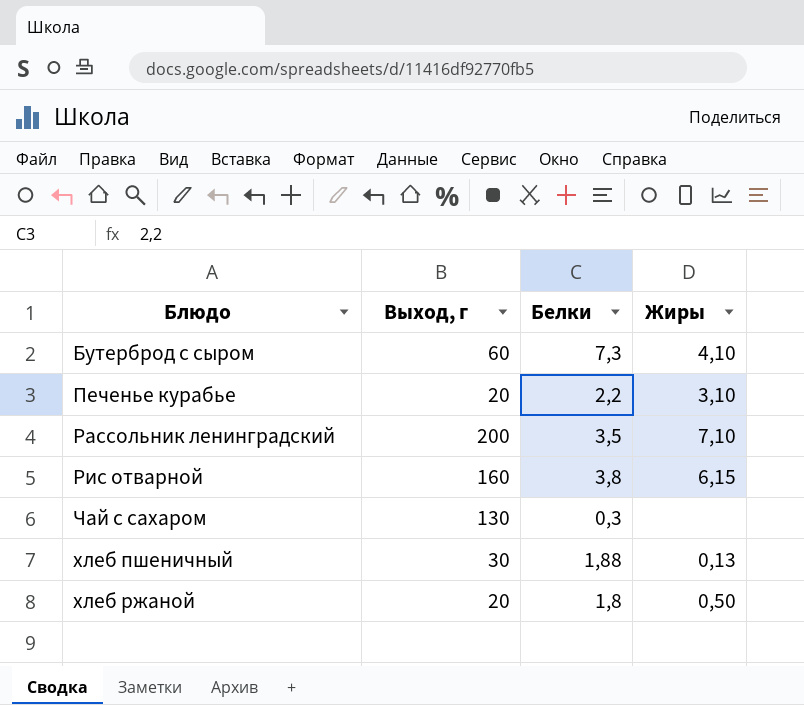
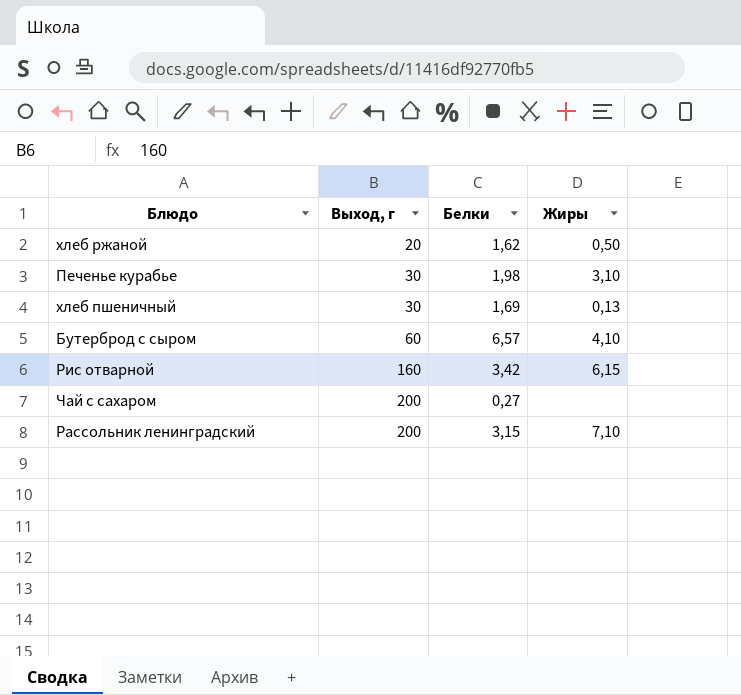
row order: none -> Выход, г ascending
хлеб ржаной | Белки: 1,8 -> 1,62
Печенье курабье | Выход, г: 20 -> 30
Печенье курабье | Белки: 2,2 -> 1,98
хлеб пшеничный | Белки: 1,88 -> 1,69
Бутерброд с сыром | Белки: 7,3 -> 6,57
Рис отварной | Белки: 3,8 -> 3,42
Чай с сахаром | Выход, г: 130 -> 200
Чай с сахаром | Белки: 0,3 -> 0,27
Рассольник ленинградский | Белки: 3,5 -> 3,15

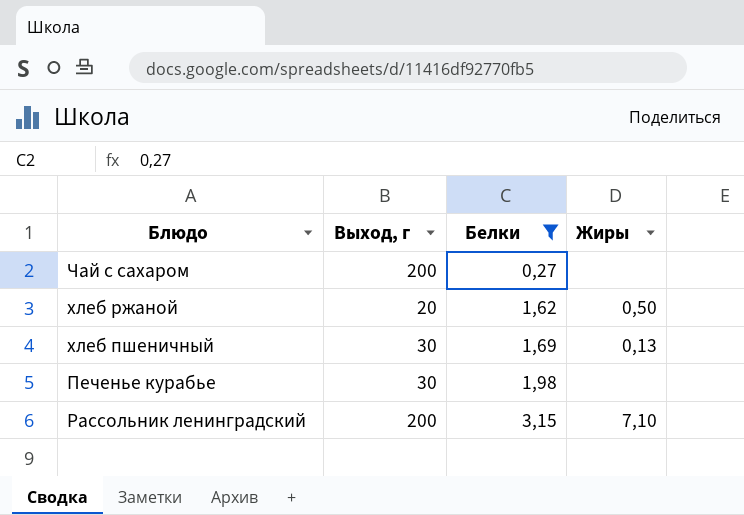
filter: none -> Белки <= 3,15
row order: Выход, г ascending -> Белки ascending
Печенье курабье | Жиры: 3,10 -> none

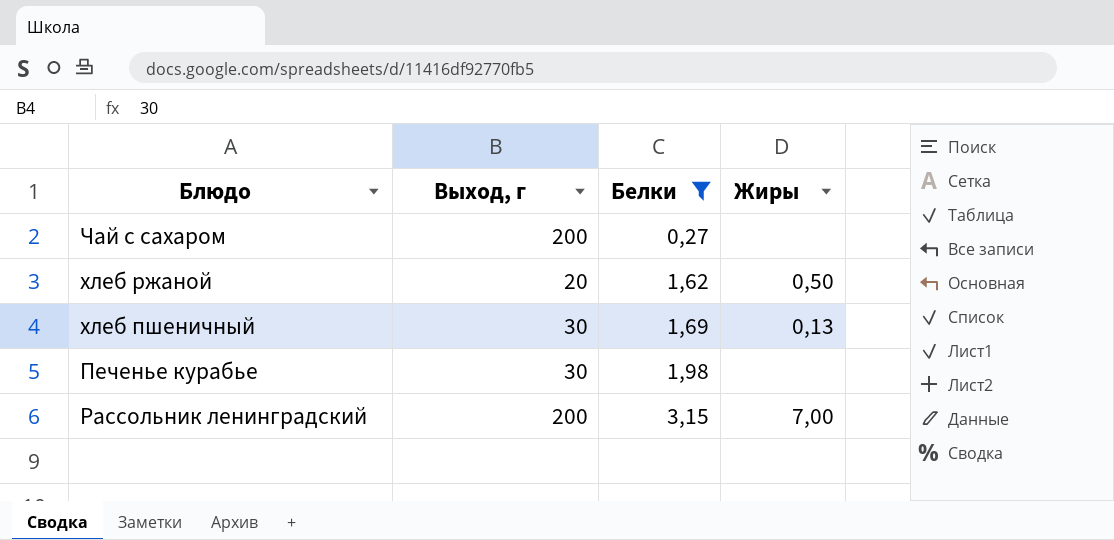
Рассольник ленинградский | Жиры: 7,10 -> 7,00

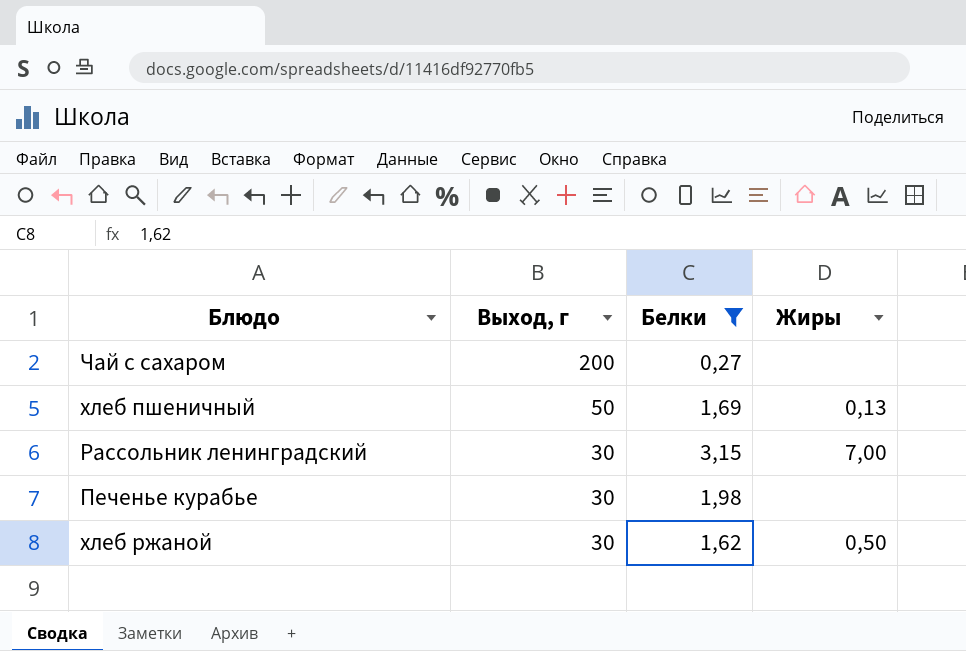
row order: Белки ascending -> Выход, г descending
хлеб пшеничный | Выход, г: 30 -> 50
Рассольник ленинградский | Выход, г: 200 -> 30
хлеб ржаной | Выход, г: 20 -> 30

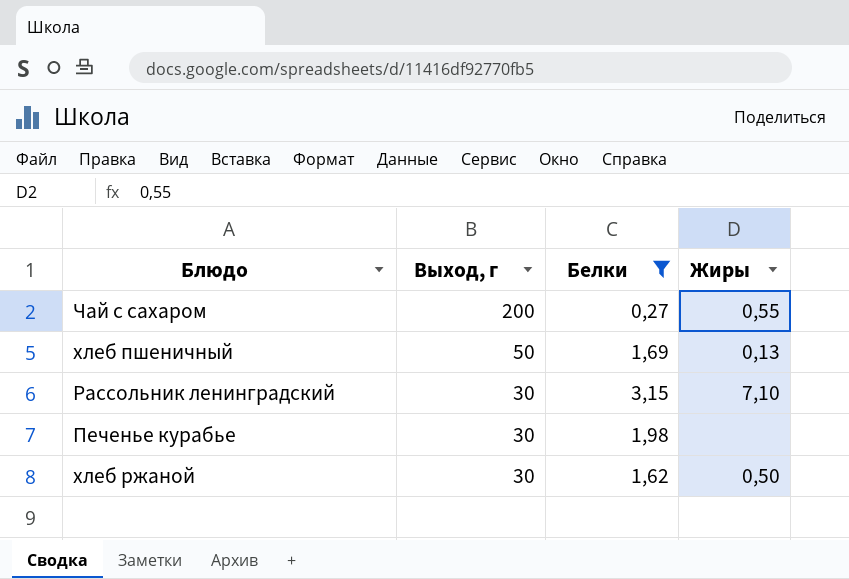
Чай с сахаром | Жиры: none -> 0,55
Рассольник ленинградский | Жиры: 7,00 -> 7,10

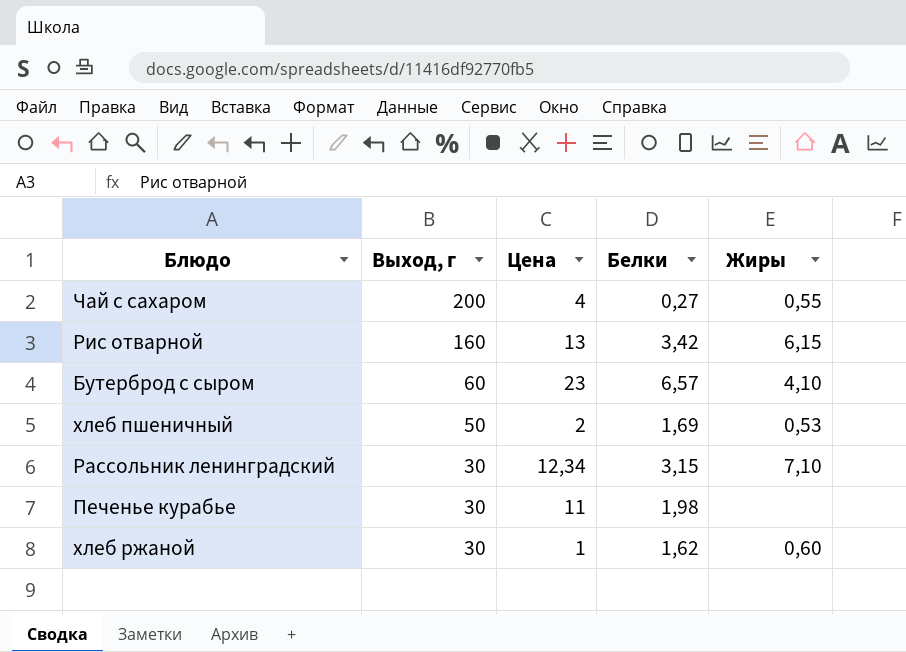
filter: Белки <= 3,15 -> none
column Цена | position: none -> 3
хлеб пшеничный | Жиры: 0,13 -> 0,53
хлеб ржаной | Жиры: 0,50 -> 0,60

